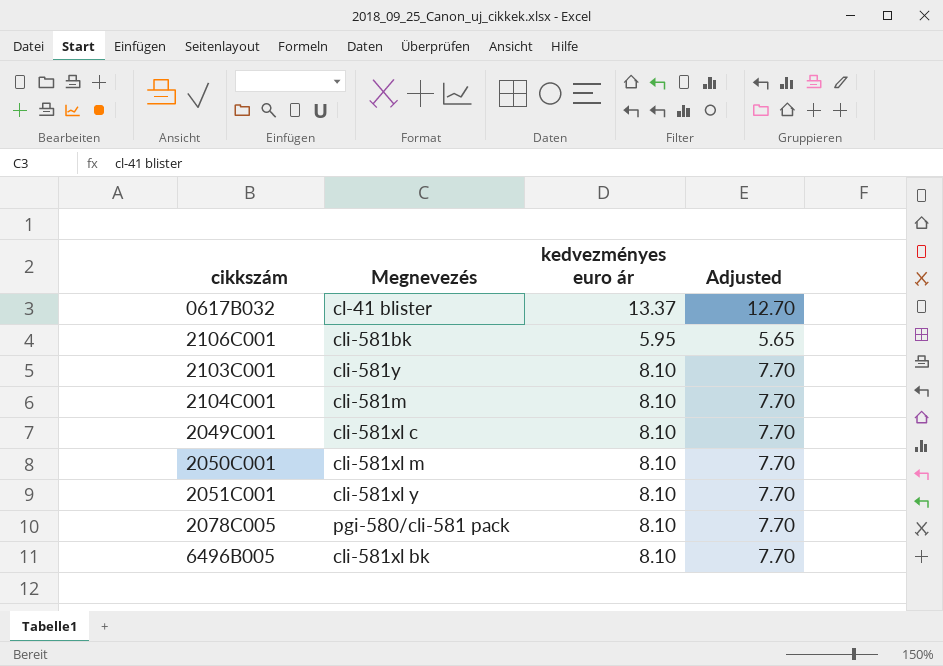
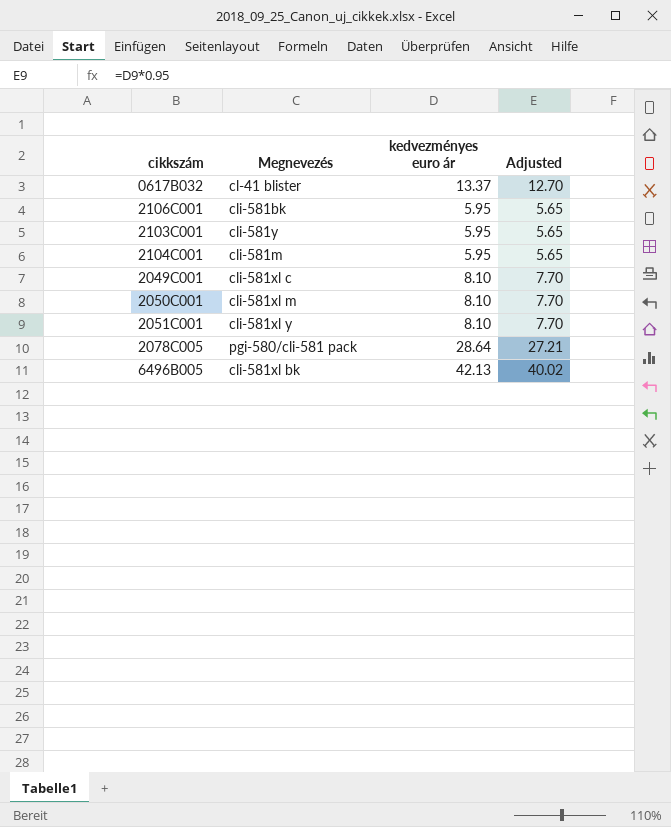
2103C001 | kedvezményes euro ár: 8.10 -> 5.95
2103C001 | Adjusted: 7.70 -> 5.65
2104C001 | kedvezményes euro ár: 8.10 -> 5.95
2104C001 | Adjusted: 7.70 -> 5.65
2078C005 | kedvezményes euro ár: 8.10 -> 28.64
2078C005 | Adjusted: 7.70 -> 27.21
6496B005 | kedvezményes euro ár: 8.10 -> 42.13
6496B005 | Adjusted: 7.70 -> 40.02

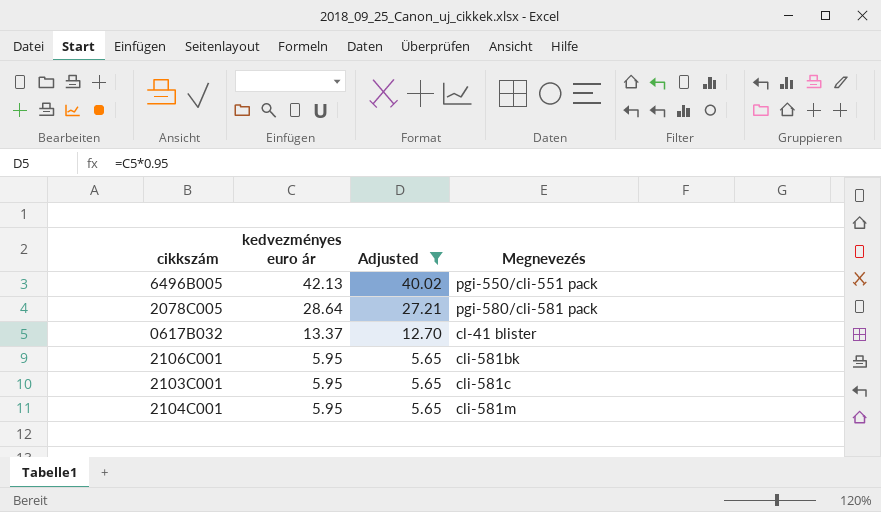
filter: none -> Adjusted != 7.70
row order: none -> kedvezményes euro ár descending
column Megnevezés | position: 2 -> 4
6496B005 | Megnevezés: cli-581xl bk -> pgi-550/cli-551 pack
2103C001 | Megnevezés: cli-581y -> cli-581c

